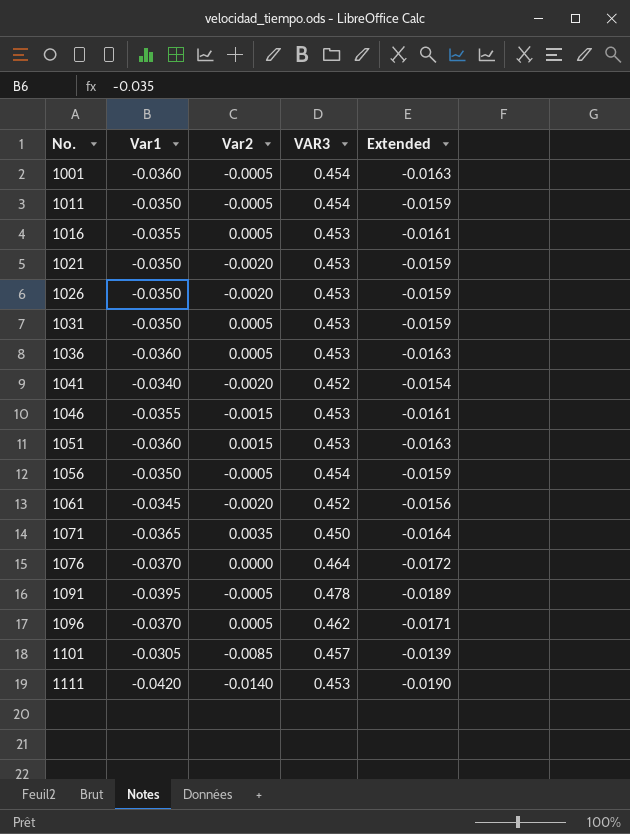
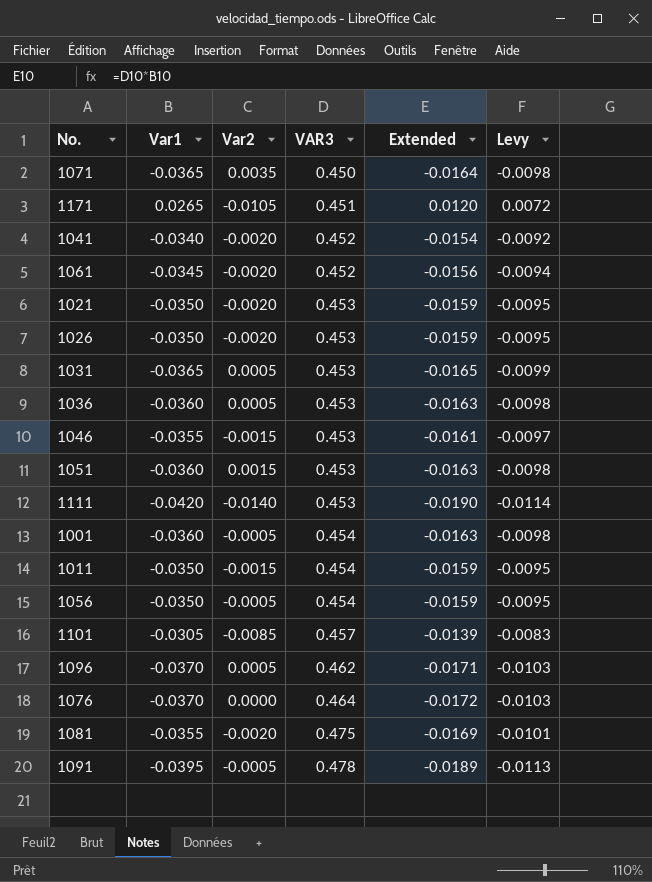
row order: No. ascending -> VAR3 ascending
column Levy | formula: none -> [Extended] * 0.6
row 1016: -0.0355 | 0.0005 | 0.453 | -0.0161 -> none
row 1171: none -> 0.0265 | -0.0105 | 0.451 | 0.0120 | 0.0072
1031 | Var1: -0.0350 -> -0.0365
1031 | Extended: -0.0159 -> -0.0165
1011 | Var2: -0.0005 -> -0.0015
row 1081: none -> -0.0355 | -0.0020 | 0.475 | -0.0169 | -0.0101

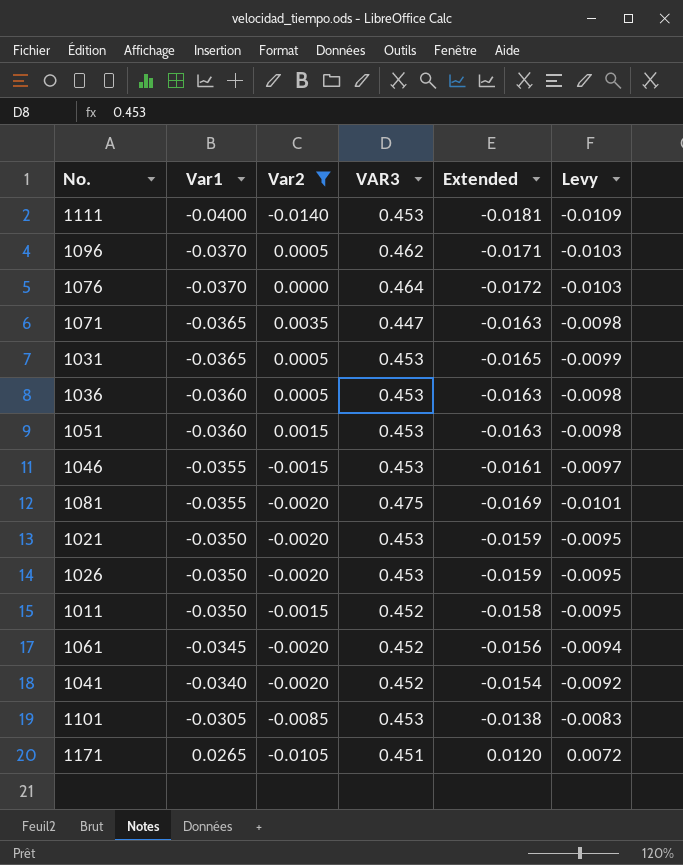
filter: none -> Var2 != -0.0005
row order: VAR3 ascending -> Var1 ascending
1111 | Var1: -0.0420 -> -0.0400
1111 | Extended: -0.0190 -> -0.0181
1111 | Levy: -0.0114 -> -0.0109
1071 | VAR3: 0.450 -> 0.447
1071 | Extended: -0.0164 -> -0.0163
1011 | VAR3: 0.454 -> 0.452
1011 | Extended: -0.0159 -> -0.0158
1101 | VAR3: 0.457 -> 0.453
1101 | Extended: -0.0139 -> -0.0138

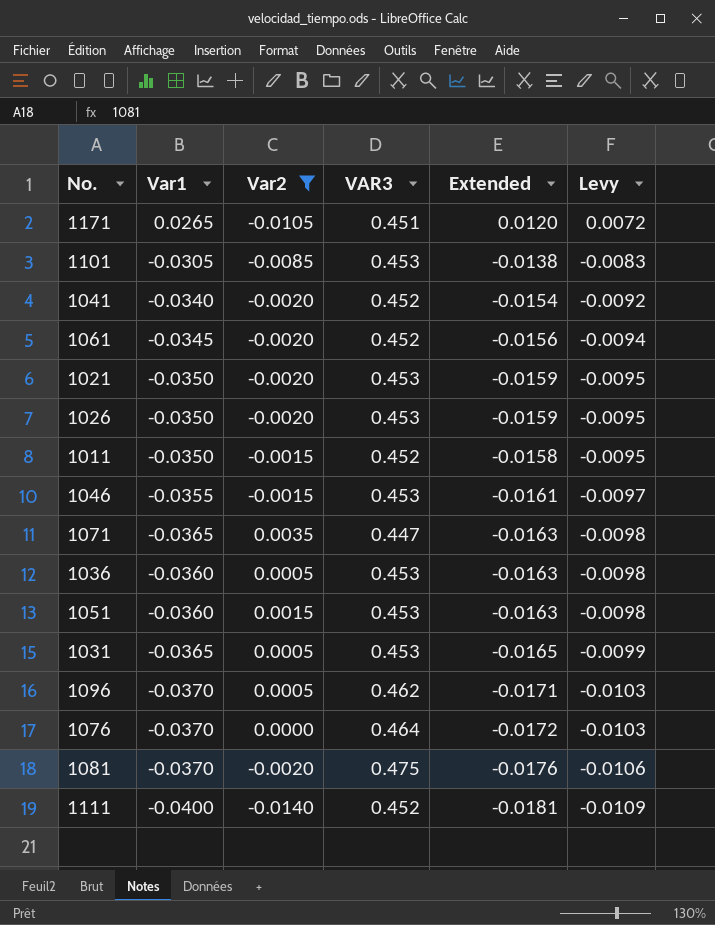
row order: Var1 ascending -> Levy descending
1081 | Var1: -0.0355 -> -0.0370
1081 | Extended: -0.0169 -> -0.0176
1081 | Levy: -0.0101 -> -0.0106
1111 | VAR3: 0.453 -> 0.452

